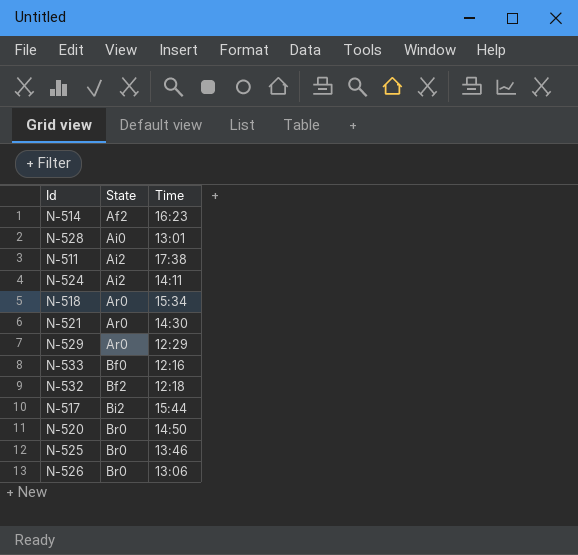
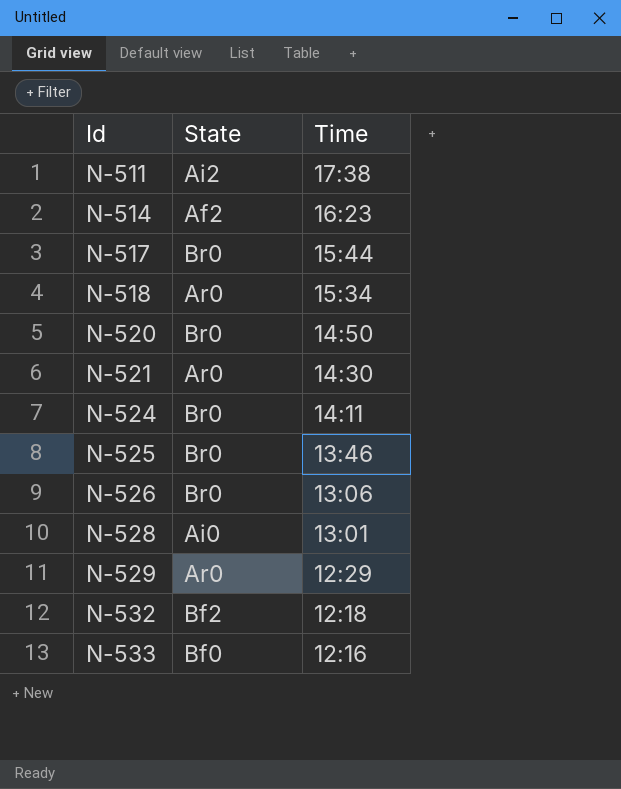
row order: State ascending -> Id ascending
N-517 | State: Bi2 -> Br0
N-524 | State: Ai2 -> Br0

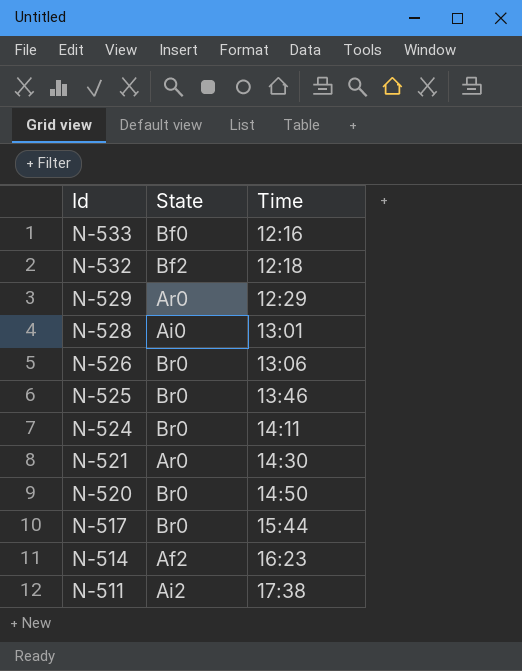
row order: Id ascending -> Id descending
row N-518: Ar0 | 15:34 -> none

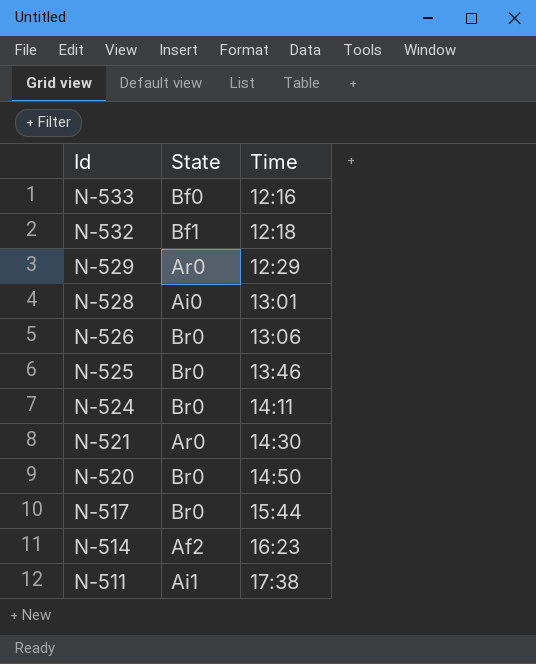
N-532 | State: Bf2 -> Bf1
N-511 | State: Ai2 -> Ai1

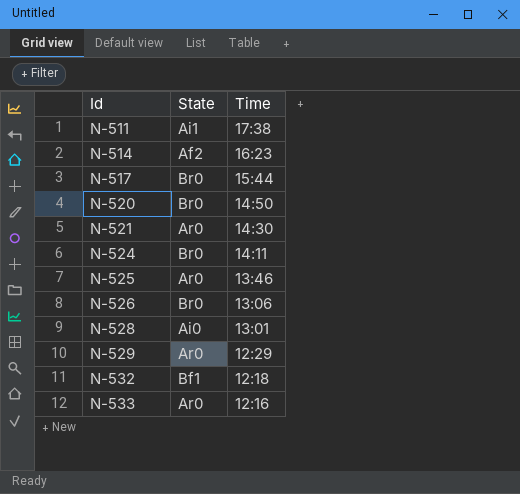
row order: Id descending -> Id ascending
N-525 | State: Br0 -> Ar0
N-533 | State: Bf0 -> Ar0

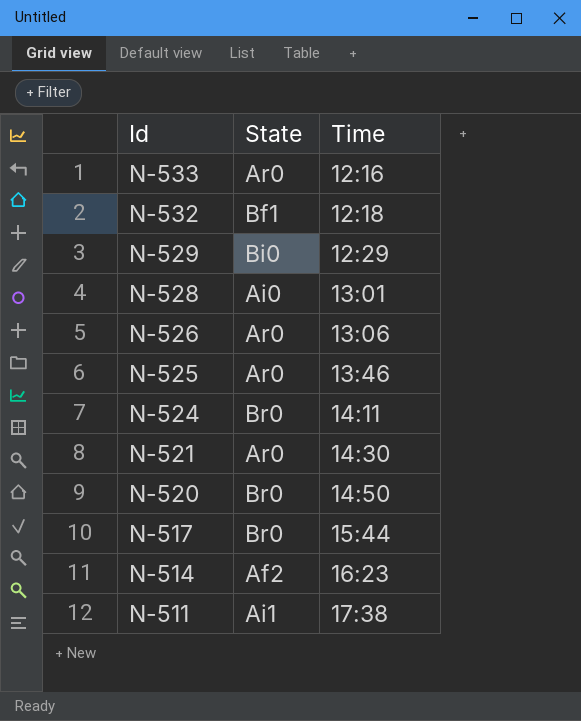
row order: Id ascending -> Id descending
N-529 | State: Ar0 -> Bi0
N-526 | State: Br0 -> Ar0

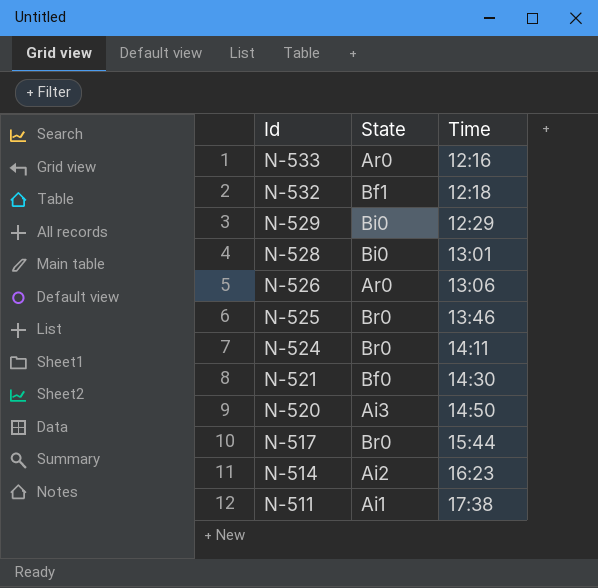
N-528 | State: Ai0 -> Bi0
N-525 | State: Ar0 -> Br0
N-521 | State: Ar0 -> Bf0
N-520 | State: Br0 -> Ai3
N-514 | State: Af2 -> Ai2

